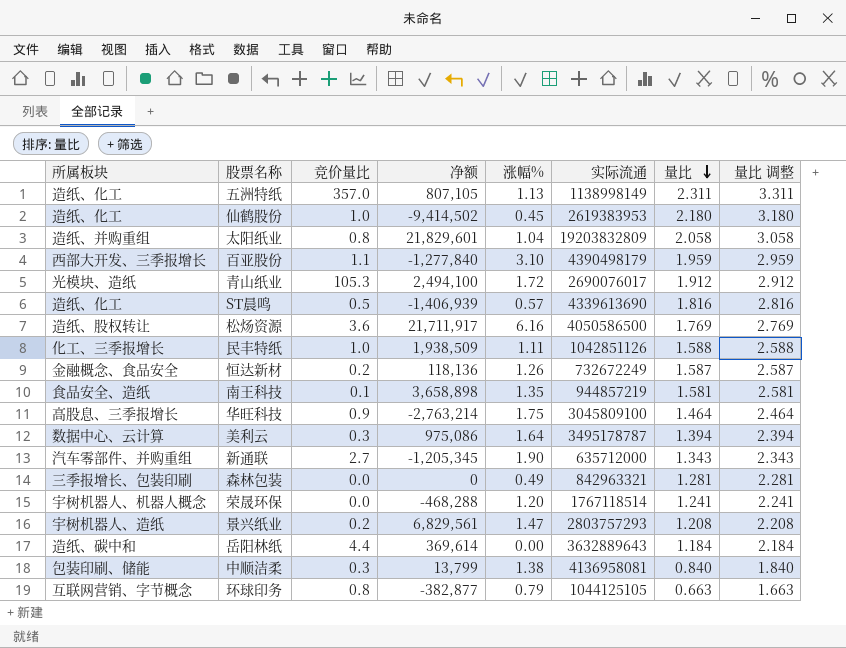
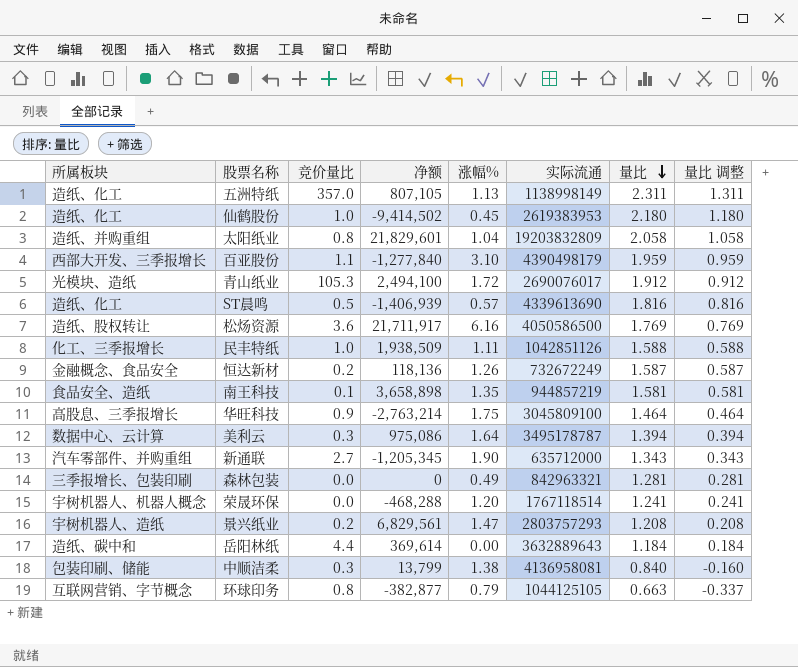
column 量比 调整 | formula: [量比] + 1 -> [量比] - 1

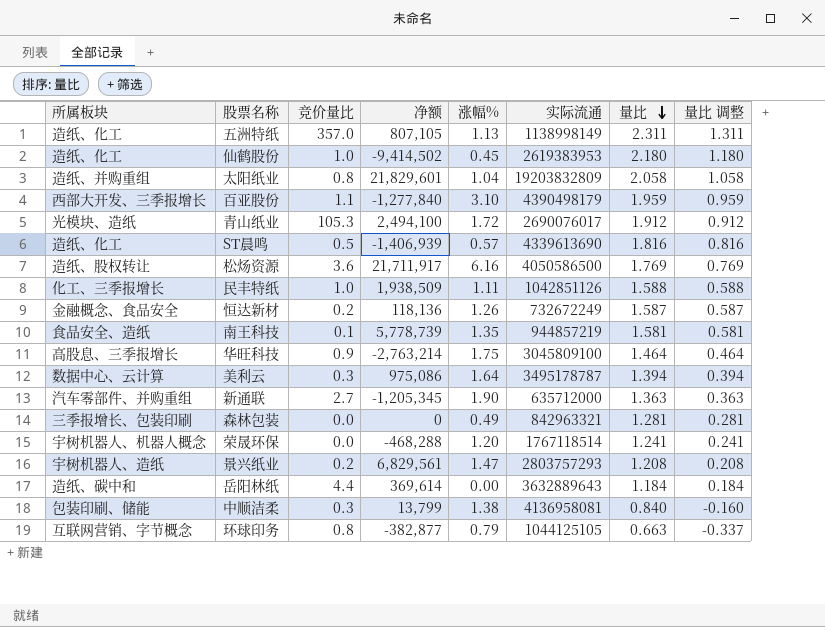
南王科技 | 净额: 3,658,898 -> 5,778,739
新通联 | 量比: 1.343 -> 1.363
新通联 | 量比 调整: 0.343 -> 0.363

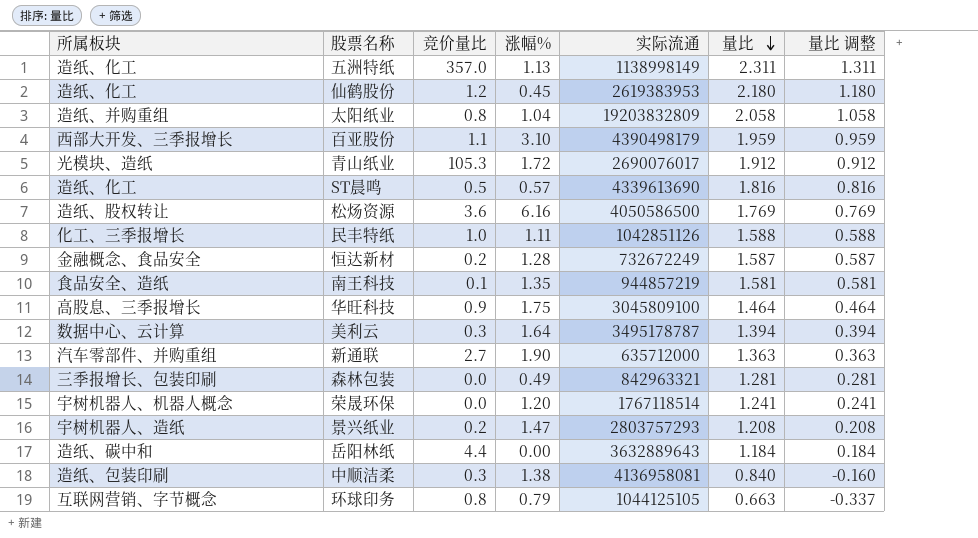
column 净额 | position: 4 -> none
仙鹤股份 | 竞价量比: 1.0 -> 1.2
恒达新材 | 涨幅%: 1.26 -> 1.28
中顺洁柔 | 所属板块: 包装印刷、储能 -> 造纸、包装印刷

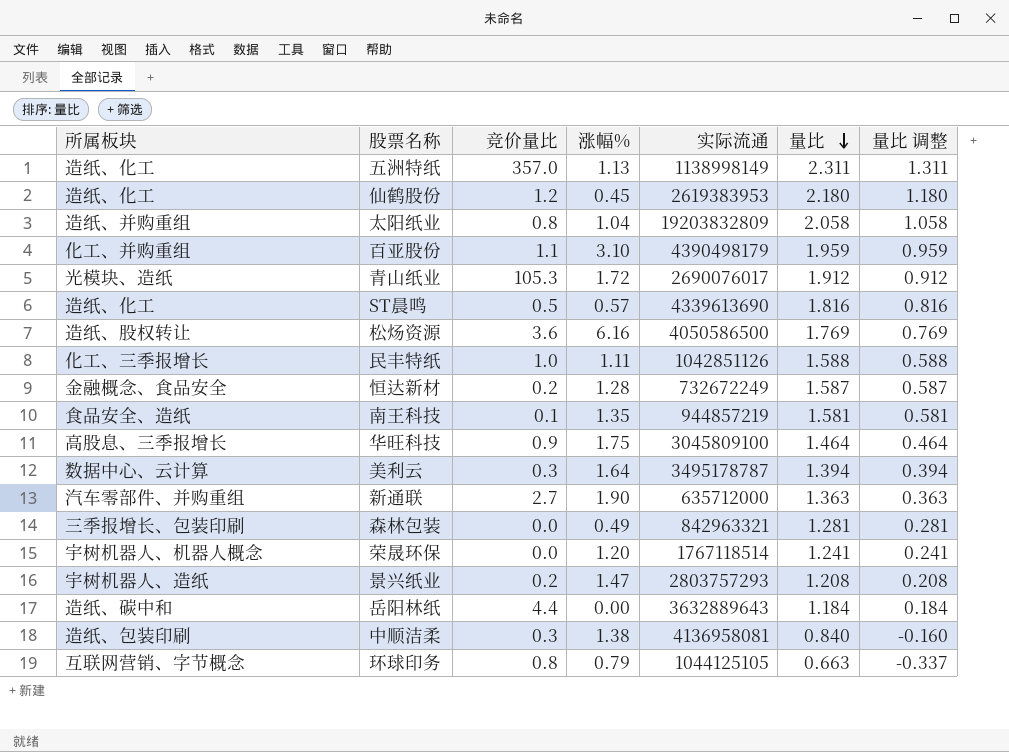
百亚股份 | 所属板块: 西部大开发、三季报增长 -> 化工、并购重组

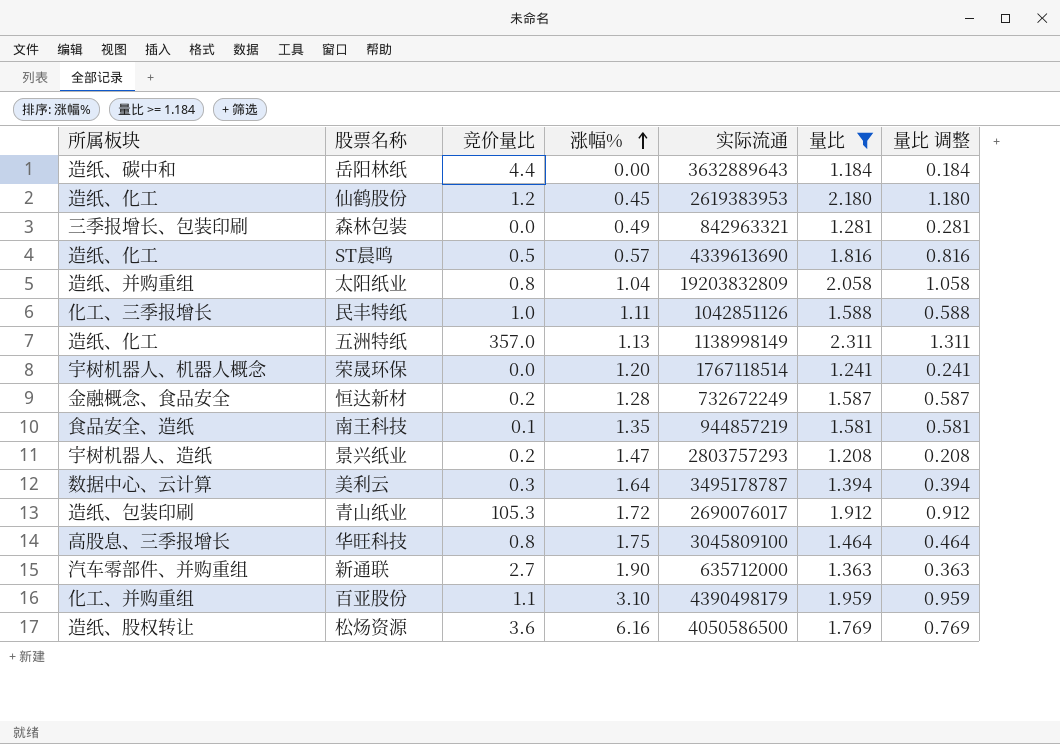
filter: none -> 量比 >= 1.184
row order: 量比 descending -> 涨幅% ascending
青山纸业 | 所属板块: 光模块、造纸 -> 造纸、包装印刷
华旺科技 | 竞价量比: 0.9 -> 0.8

